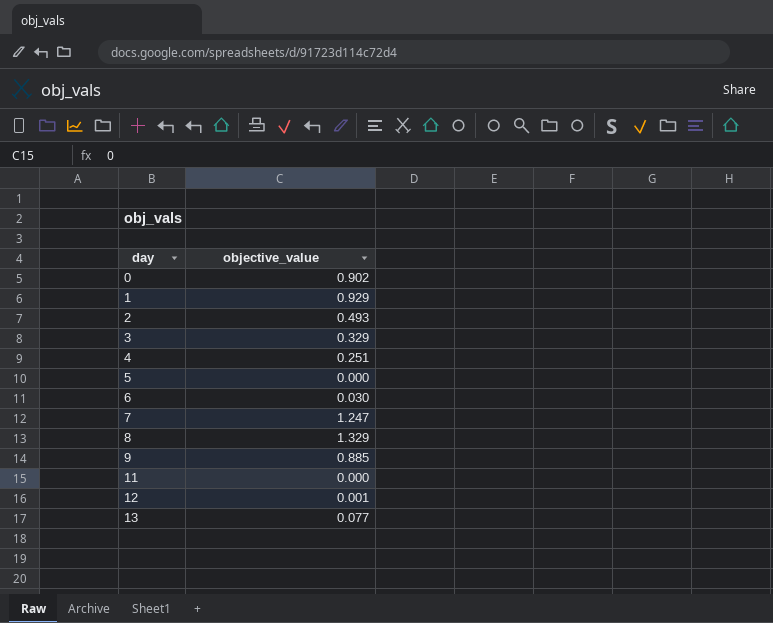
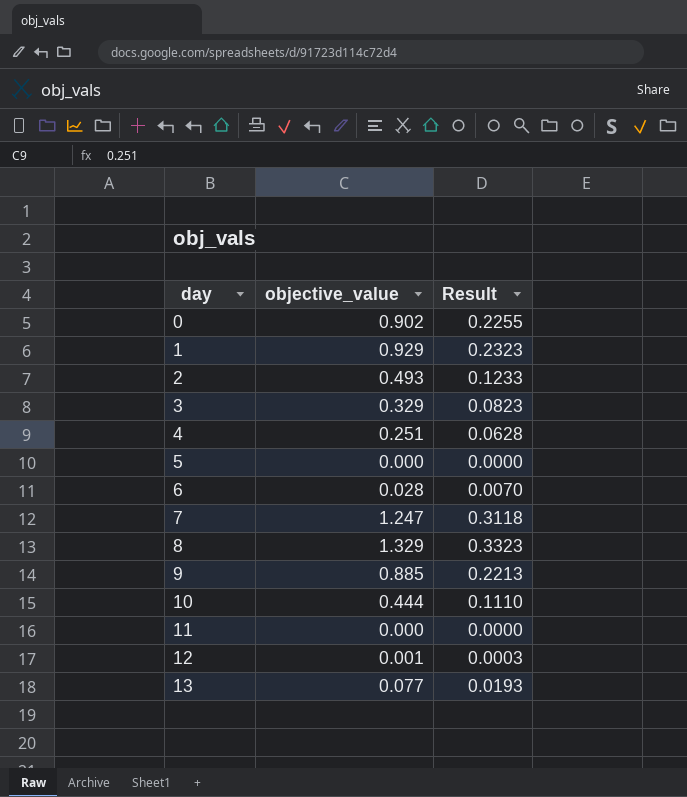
column Result | formula: none -> [objective_value] * 0.25
6 | objective_value: 0.030 -> 0.028
row 10: none -> 0.444 | 0.1110

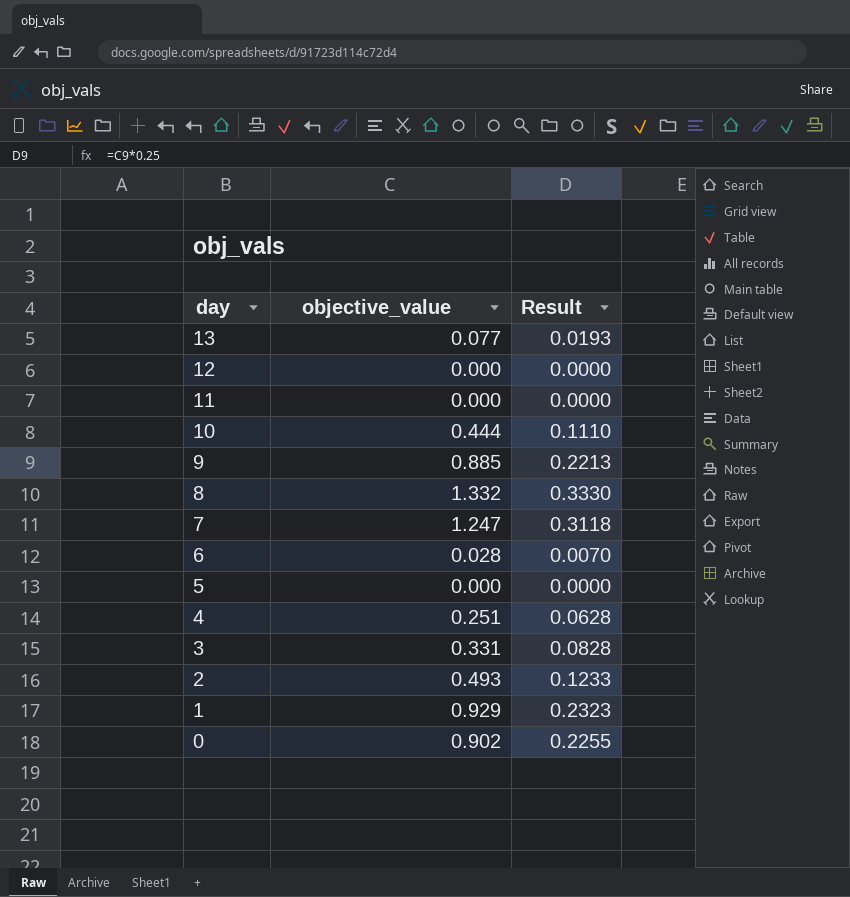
row order: day ascending -> day descending
12 | objective_value: 0.001 -> 0.000
12 | Result: 0.0003 -> 0.0000
8 | objective_value: 1.329 -> 1.332
8 | Result: 0.3323 -> 0.3330
3 | objective_value: 0.329 -> 0.331
3 | Result: 0.0823 -> 0.0828

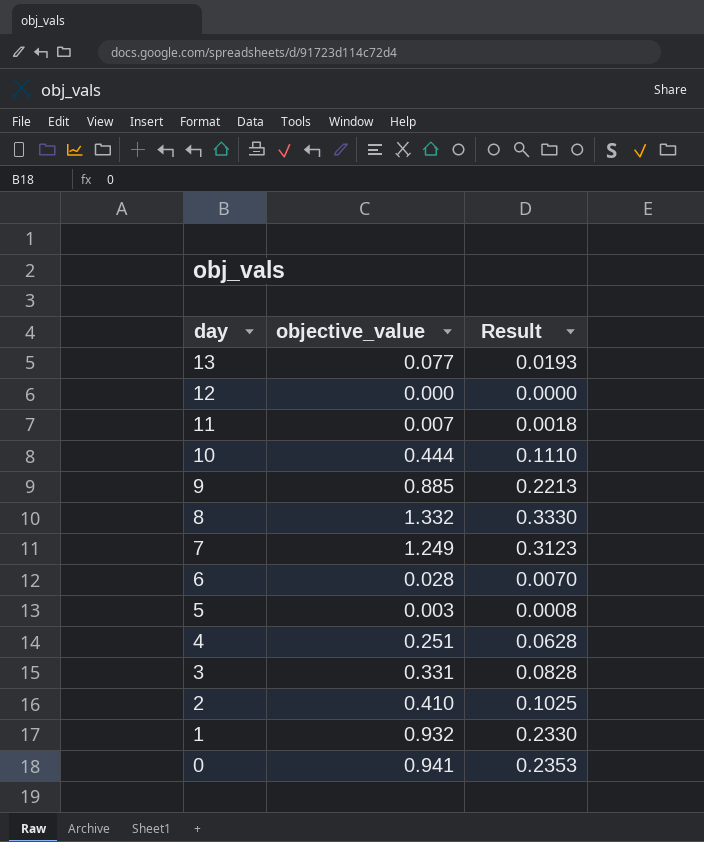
11 | objective_value: 0.000 -> 0.007
11 | Result: 0.0000 -> 0.0018
7 | objective_value: 1.247 -> 1.249
7 | Result: 0.3118 -> 0.3123
5 | objective_value: 0.000 -> 0.003
5 | Result: 0.0000 -> 0.0008
2 | objective_value: 0.493 -> 0.410
2 | Result: 0.1233 -> 0.1025
1 | objective_value: 0.929 -> 0.932
1 | Result: 0.2323 -> 0.2330
0 | objective_value: 0.902 -> 0.941
0 | Result: 0.2255 -> 0.2353

